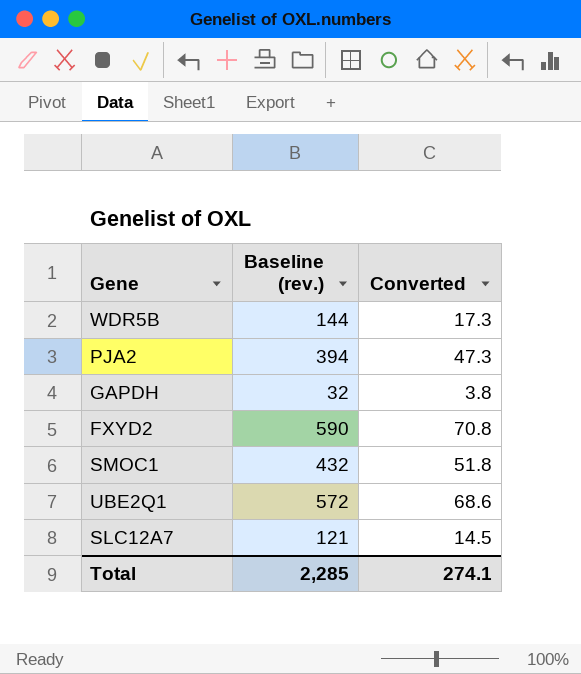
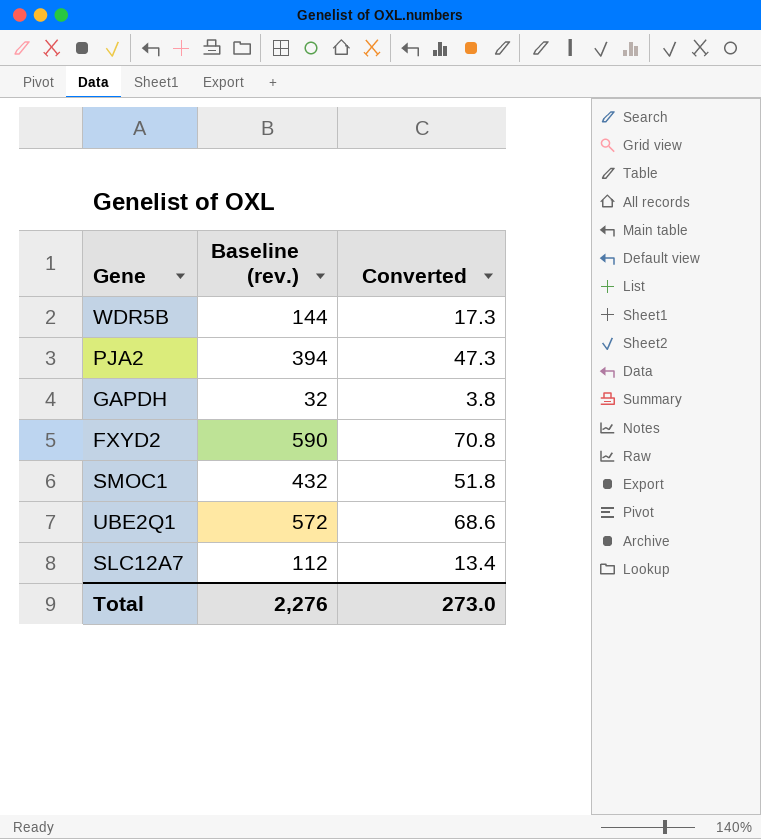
SLC12A7 | Baseline (rev.): 121 -> 112
SLC12A7 | Converted: 14.5 -> 13.4
Total | Baseline (rev.): 2,285 -> 2,276
Total | Converted: 274.1 -> 273.0

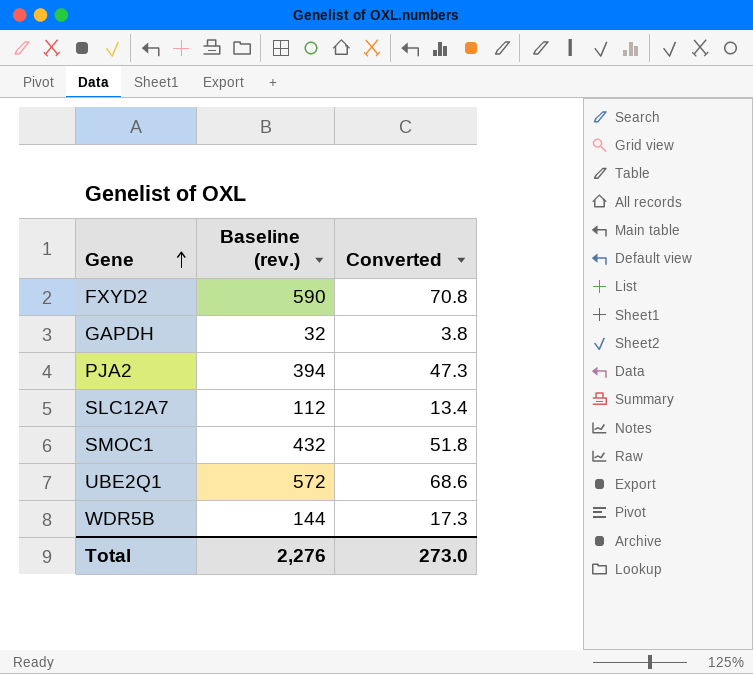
row order: none -> Gene ascending

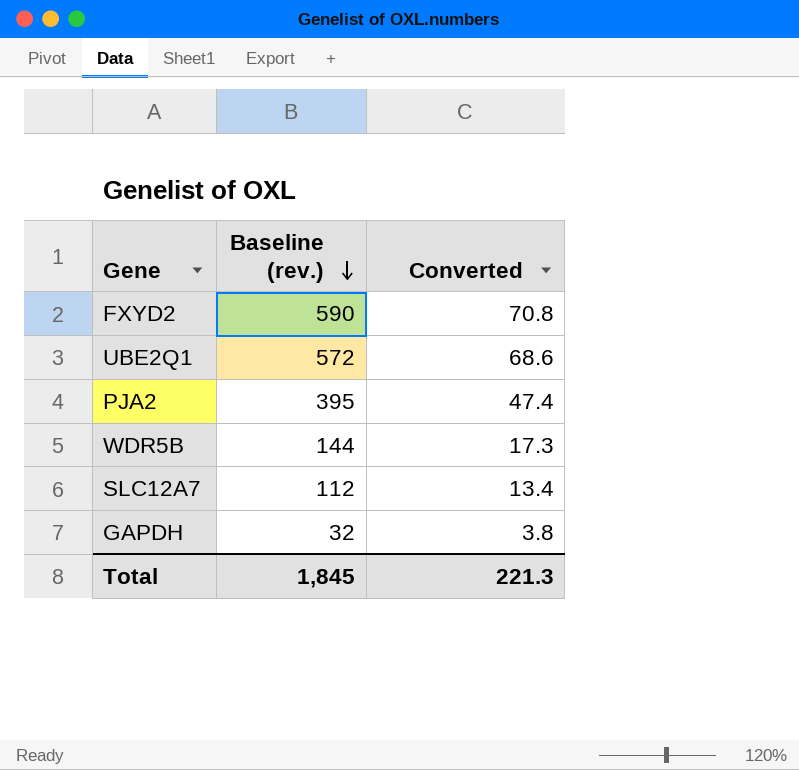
row order: Gene ascending -> Baseline (rev.) descending
row SMOC1: 432 | 51.8 -> none
PJA2 | Baseline (rev.): 394 -> 395
PJA2 | Converted: 47.3 -> 47.4
Total | Baseline (rev.): 2,276 -> 1,845
Total | Converted: 273.0 -> 221.3

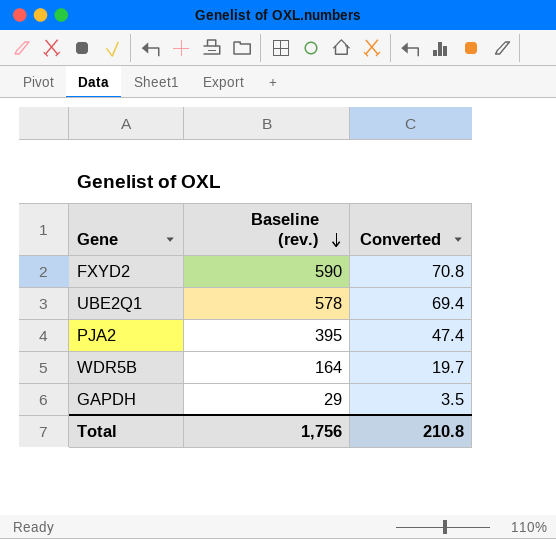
row SLC12A7: 112 | 13.4 -> none
UBE2Q1 | Baseline (rev.): 572 -> 578
UBE2Q1 | Converted: 68.6 -> 69.4
WDR5B | Baseline (rev.): 144 -> 164
WDR5B | Converted: 17.3 -> 19.7
GAPDH | Baseline (rev.): 32 -> 29
GAPDH | Converted: 3.8 -> 3.5
Total | Baseline (rev.): 1,845 -> 1,756
Total | Converted: 221.3 -> 210.8

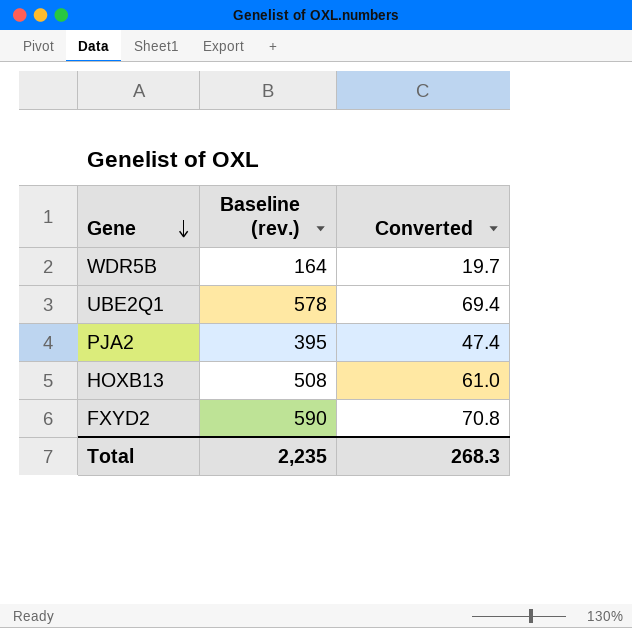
row order: Baseline (rev.) descending -> Gene descending
row GAPDH: 29 | 3.5 -> none
row HOXB13: none -> 508 | 61.0
Total | Baseline (rev.): 1,756 -> 2,235
Total | Converted: 210.8 -> 268.3

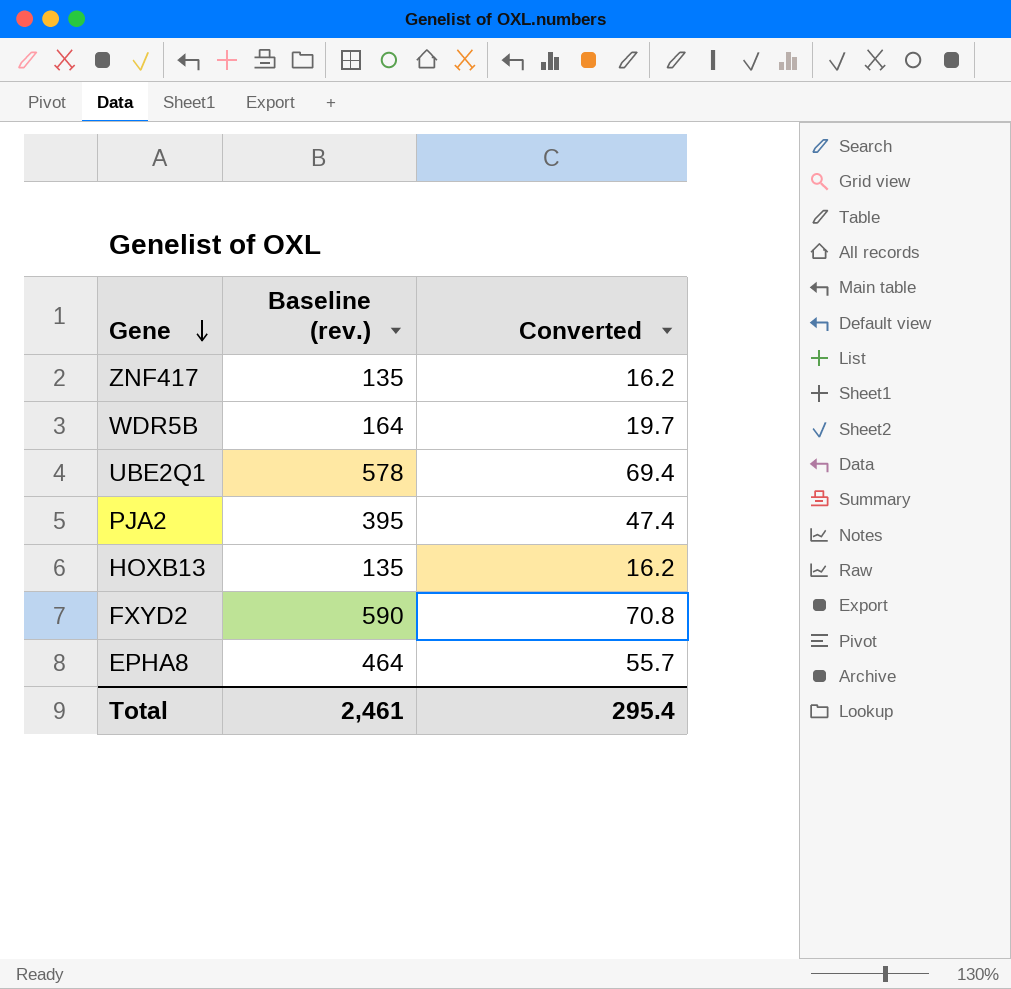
row ZNF417: none -> 135 | 16.2
HOXB13 | Baseline (rev.): 508 -> 135
HOXB13 | Converted: 61.0 -> 16.2
row EPHA8: none -> 464 | 55.7
Total | Baseline (rev.): 2,235 -> 2,461
Total | Converted: 268.3 -> 295.4

